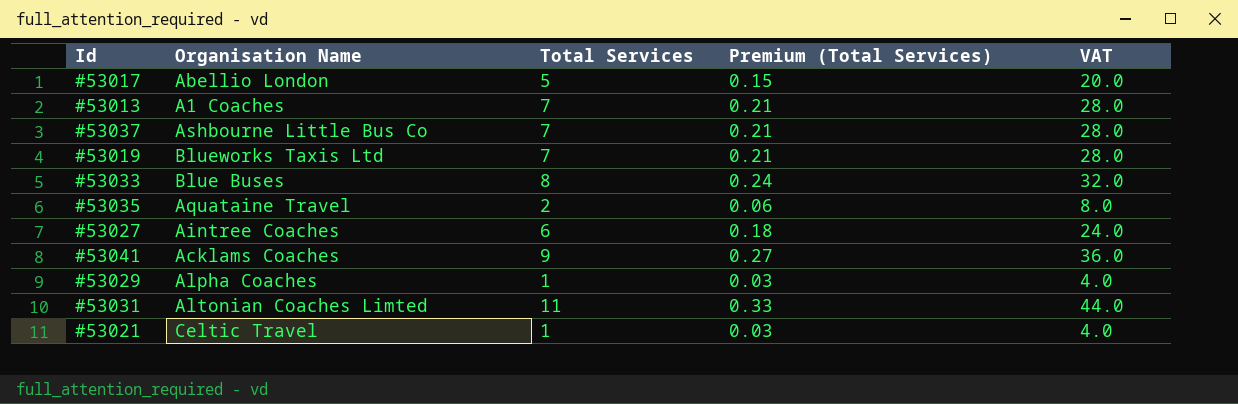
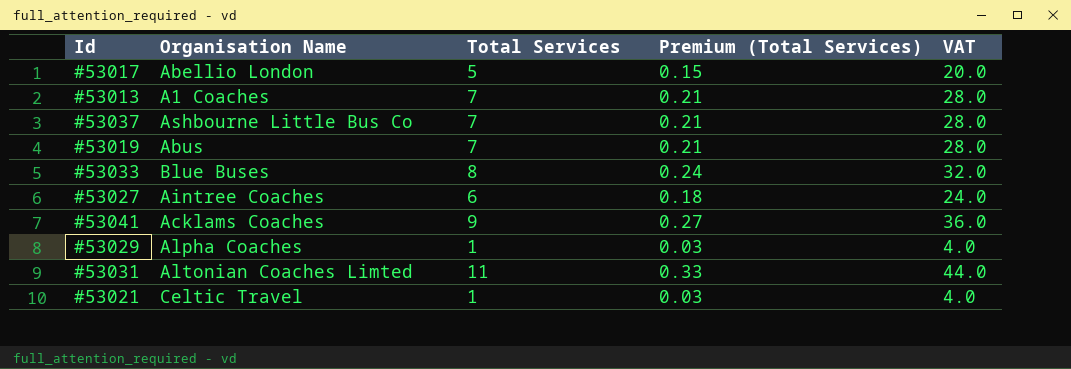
row #53035: Aquataine Travel | 2 | 0.06 | 8.0 -> none
#53019 | Organisation Name: Blueworks Taxis Ltd -> Abus

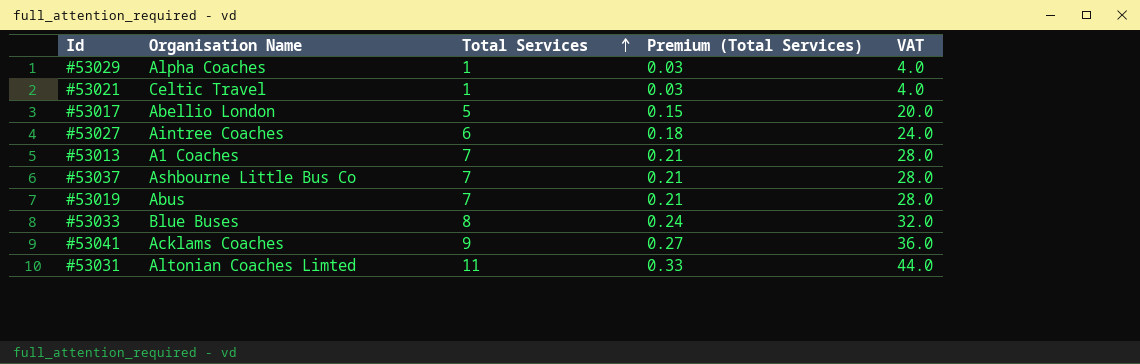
row order: none -> Total Services ascending

